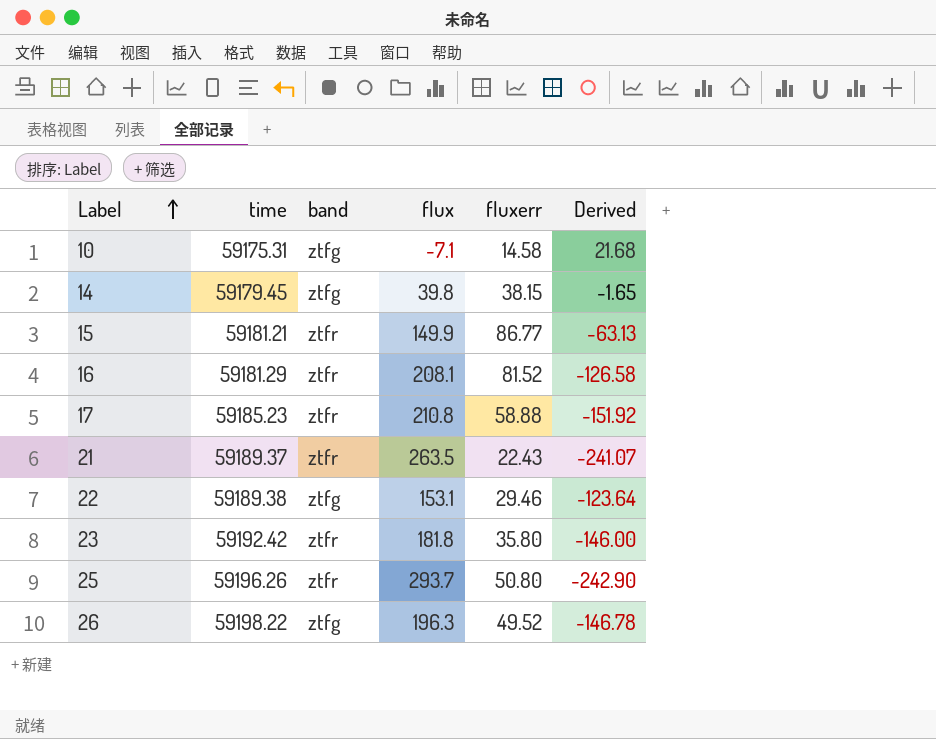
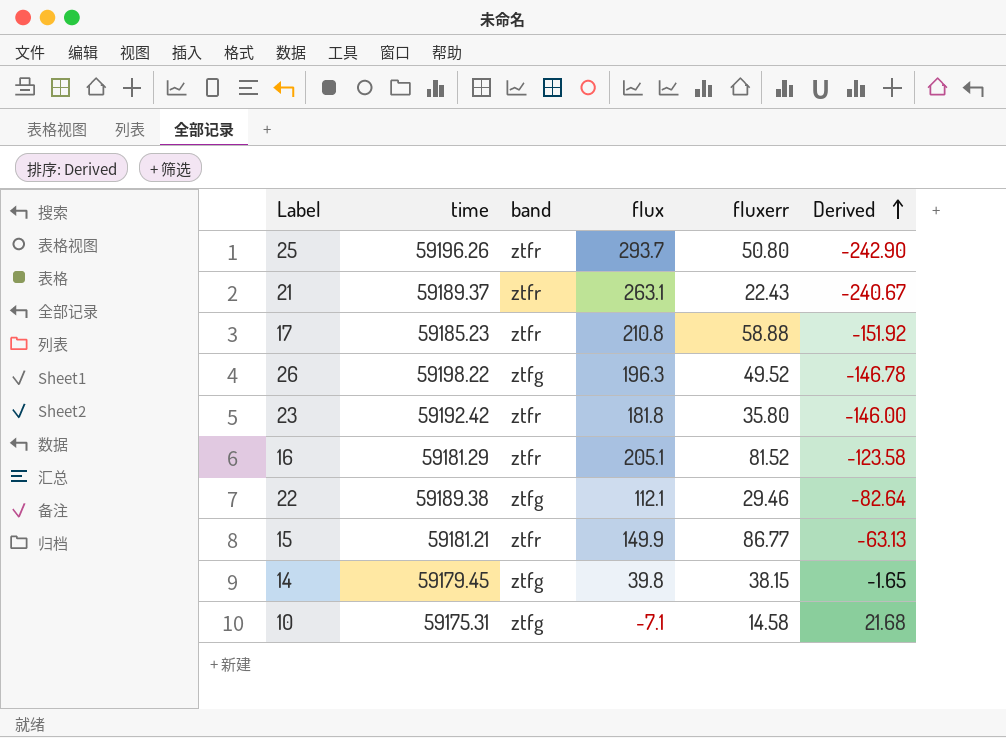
row order: Label ascending -> Derived ascending
21 | flux: 263.5 -> 263.1
21 | Derived: -241.07 -> -240.67
16 | flux: 208.1 -> 205.1
16 | Derived: -126.58 -> -123.58
22 | flux: 153.1 -> 112.1
22 | Derived: -123.64 -> -82.64

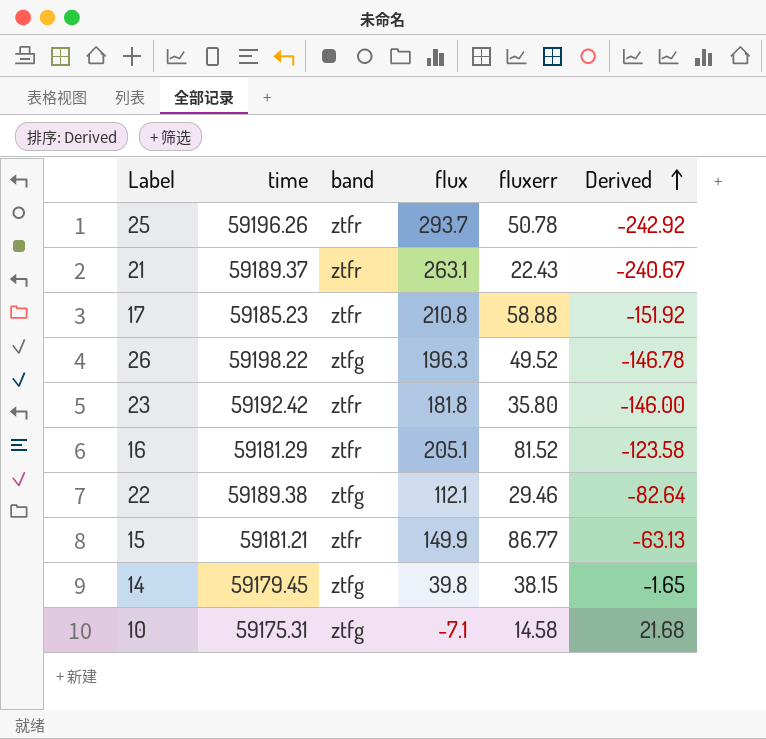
25 | fluxerr: 50.80 -> 50.78
25 | Derived: -242.90 -> -242.92

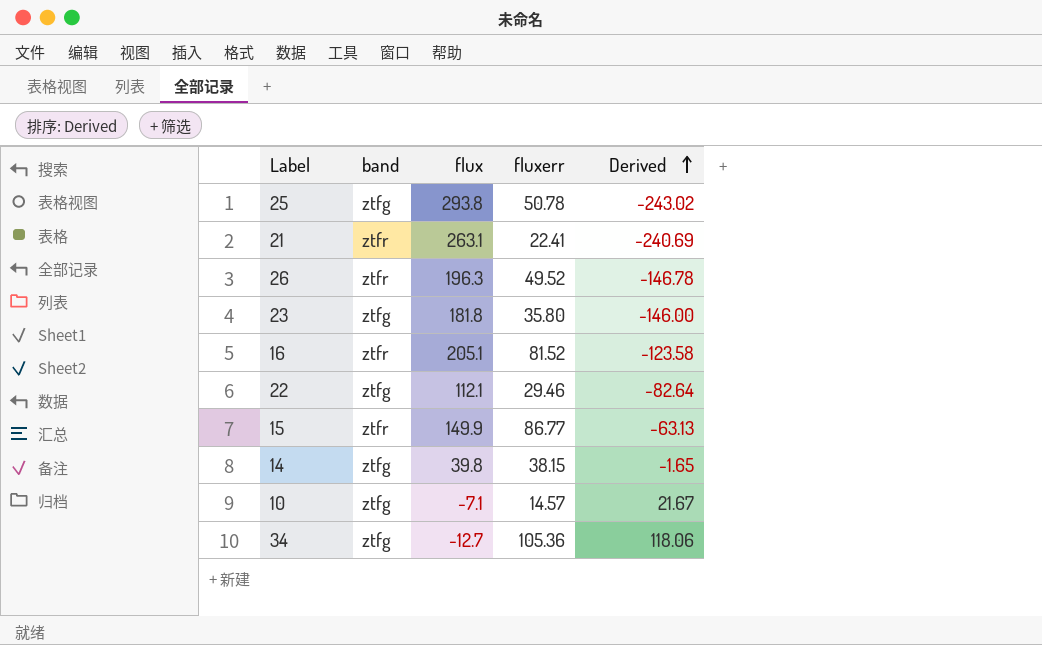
column time | position: 2 -> none
row 17: 59185.23 | ztfr | 210.8 | 58.88 | -151.92 -> none
25 | band: ztfr -> ztfg
25 | flux: 293.7 -> 293.8
25 | Derived: -242.92 -> -243.02
21 | fluxerr: 22.43 -> 22.41
21 | Derived: -240.67 -> -240.69
26 | band: ztfg -> ztfr
23 | band: ztfr -> ztfg
10 | fluxerr: 14.58 -> 14.57
10 | Derived: 21.68 -> 21.67
row 34: none -> ztfg | -12.7 | 105.36 | 118.06

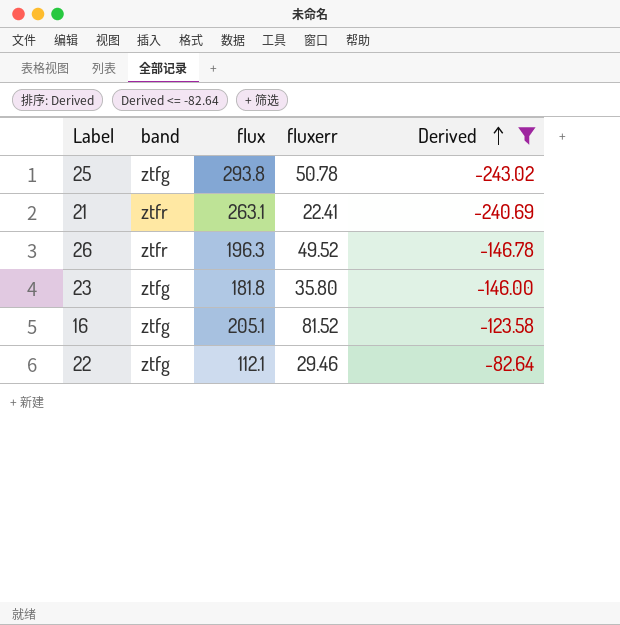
filter: none -> Derived <= -82.64
16 | band: ztfr -> ztfg

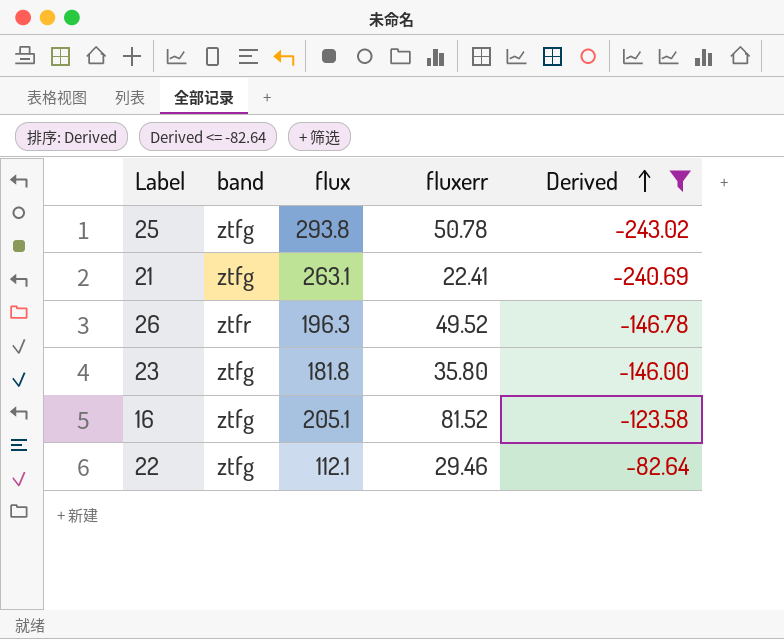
21 | band: ztfr -> ztfg

